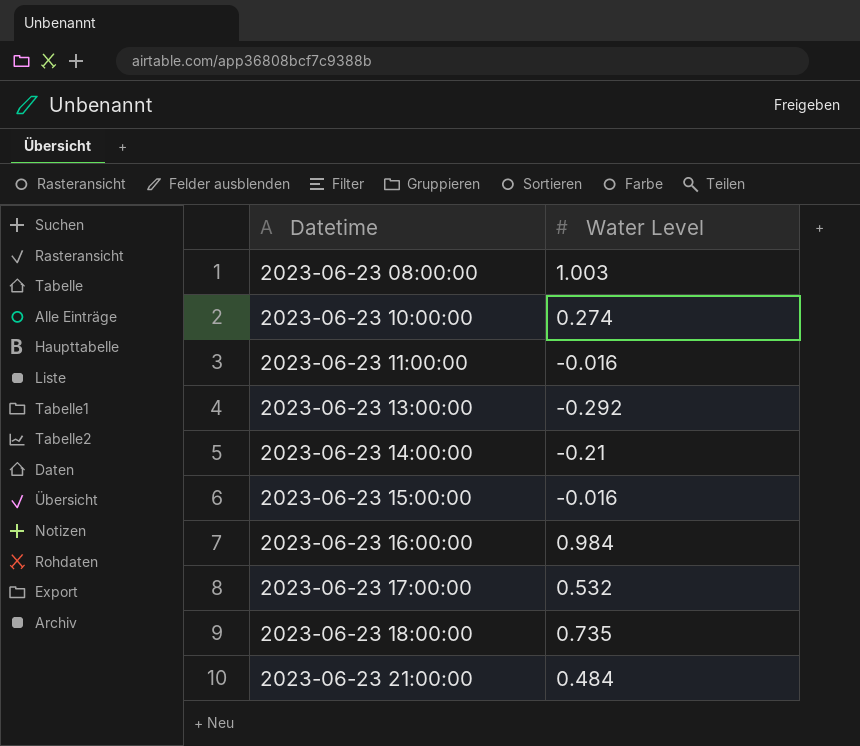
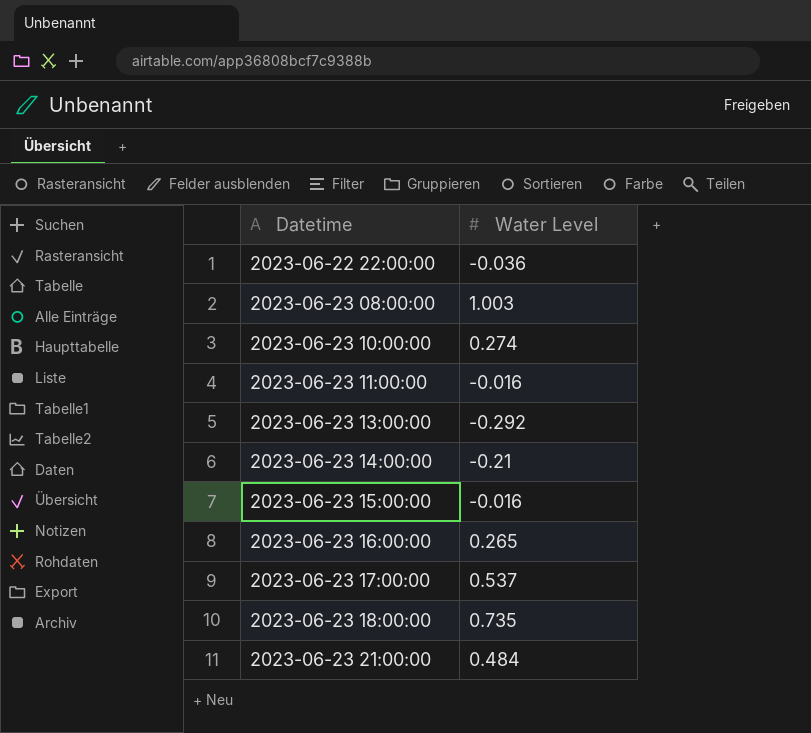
row 2023-06-22 22:00:00: none -> -0.036
2023-06-23 16:00:00 | Water Level: 0.984 -> 0.265
2023-06-23 17:00:00 | Water Level: 0.532 -> 0.537

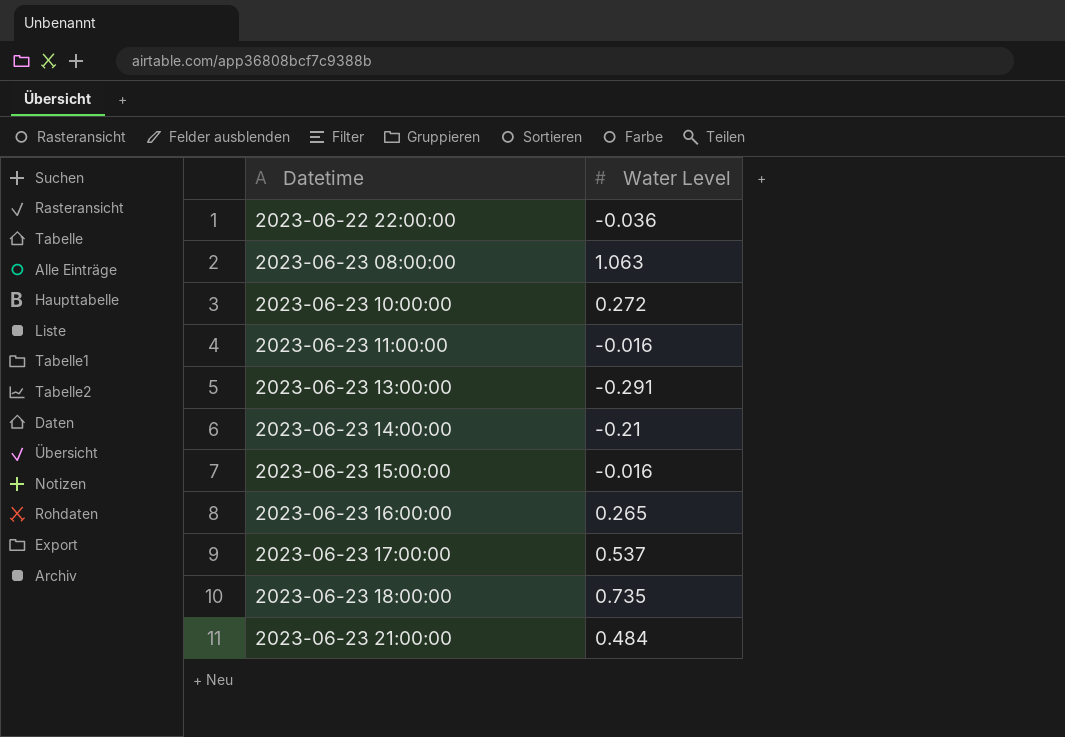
2023-06-23 08:00:00 | Water Level: 1.003 -> 1.063
2023-06-23 10:00:00 | Water Level: 0.274 -> 0.272
2023-06-23 13:00:00 | Water Level: -0.292 -> -0.291

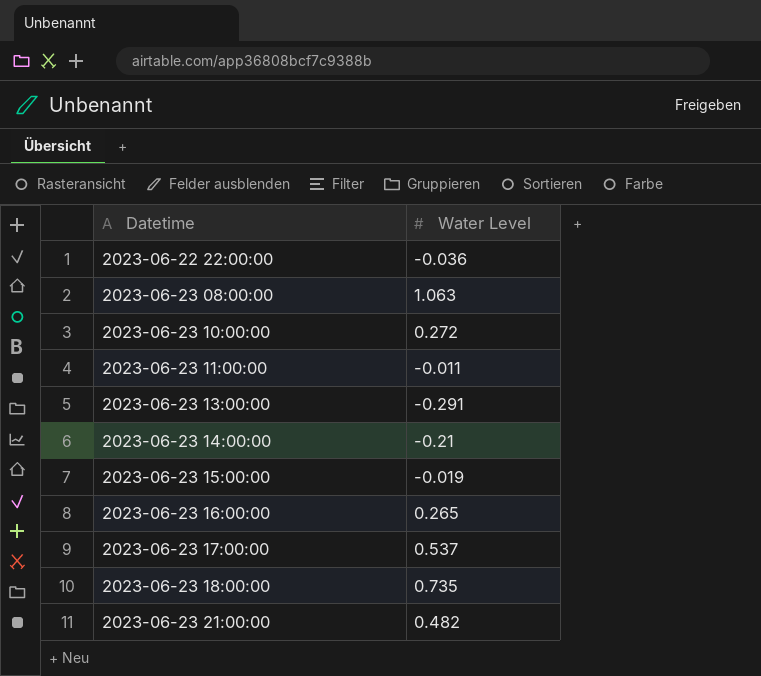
2023-06-23 11:00:00 | Water Level: -0.016 -> -0.011
2023-06-23 15:00:00 | Water Level: -0.016 -> -0.019
2023-06-23 21:00:00 | Water Level: 0.484 -> 0.482

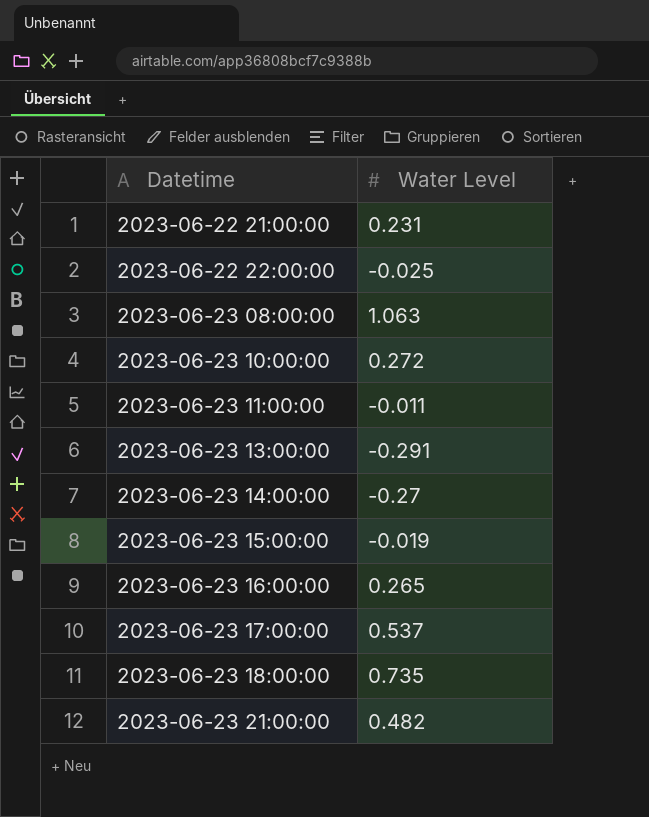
row 2023-06-22 21:00:00: none -> 0.231
2023-06-22 22:00:00 | Water Level: -0.036 -> -0.025
2023-06-23 14:00:00 | Water Level: -0.21 -> -0.27

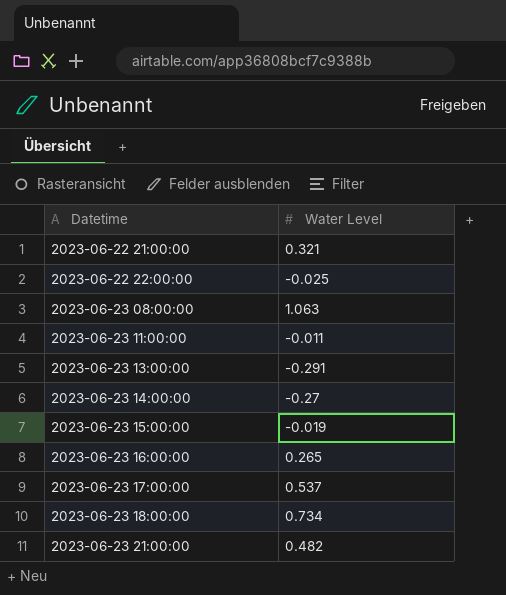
row 2023-06-23 10:00:00: 0.272 -> none
2023-06-22 21:00:00 | Water Level: 0.231 -> 0.321
2023-06-23 18:00:00 | Water Level: 0.735 -> 0.734

